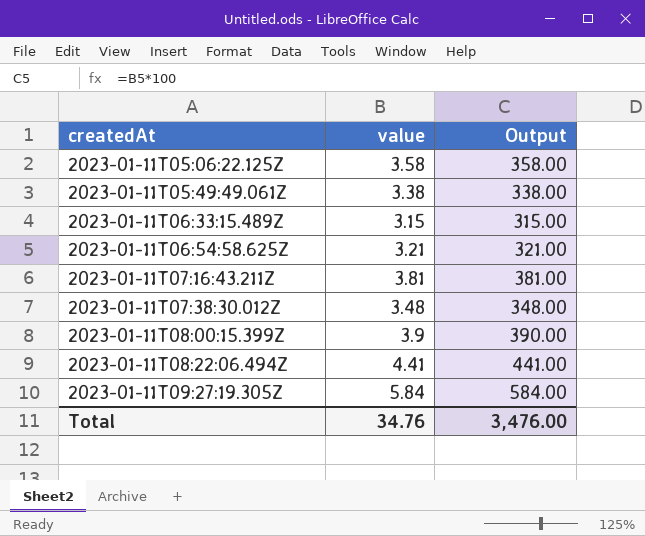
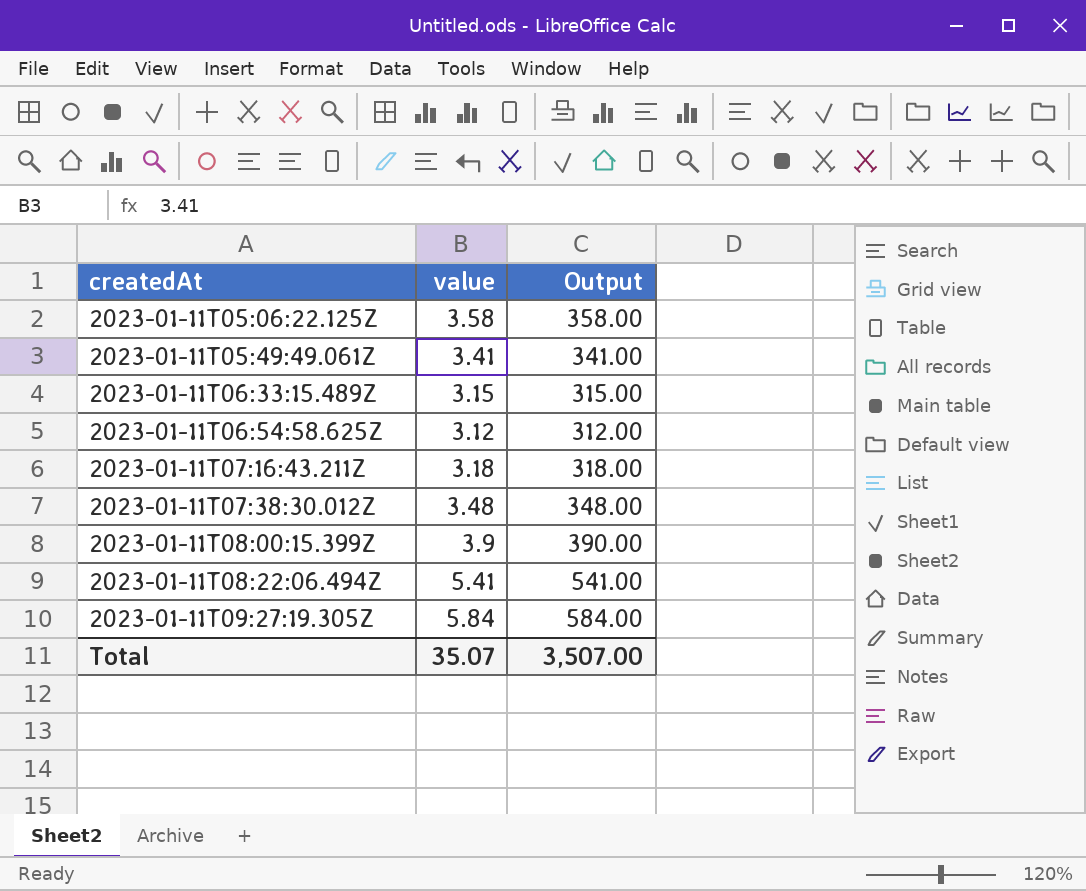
2023-01-11T05:49:49.061Z | value: 3.38 -> 3.41
2023-01-11T05:49:49.061Z | Output: 338.00 -> 341.00
2023-01-11T06:54:58.625Z | value: 3.21 -> 3.12
2023-01-11T06:54:58.625Z | Output: 321.00 -> 312.00
2023-01-11T07:16:43.211Z | value: 3.81 -> 3.18
2023-01-11T07:16:43.211Z | Output: 381.00 -> 318.00
2023-01-11T08:22:06.494Z | value: 4.41 -> 5.41
2023-01-11T08:22:06.494Z | Output: 441.00 -> 541.00
Total | value: 34.76 -> 35.07
Total | Output: 3,476.00 -> 3,507.00

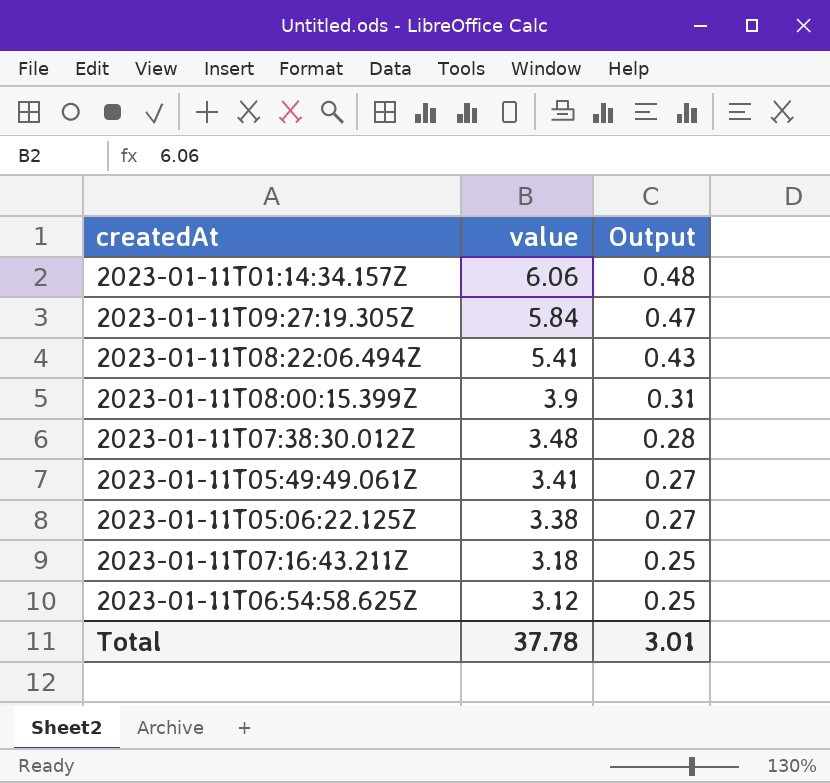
row order: createdAt ascending -> value descending
column Output | formula: [value] * 100 -> [value] * 0.08
row 2023-01-11T06:33:15.489Z: 3.15 | 315.00 -> none
row 2023-01-11T01:14:34.157Z: none -> 6.06 | 0.48
2023-01-11T05:06:22.125Z | value: 3.58 -> 3.38
Total | value: 35.07 -> 37.78
Total | Output: 3,507.00 -> 3.01

